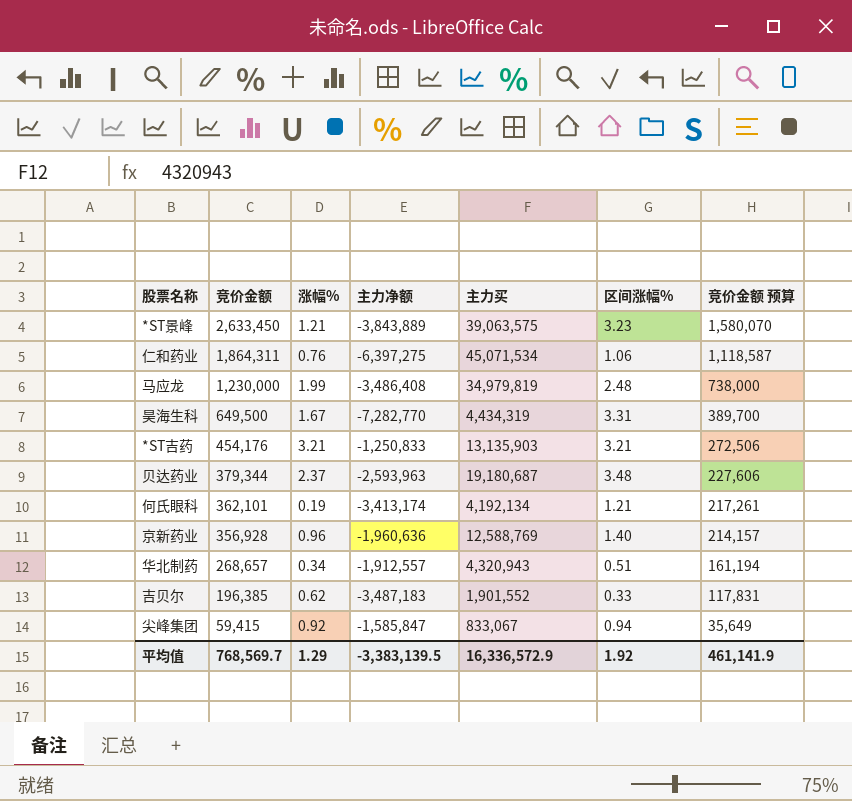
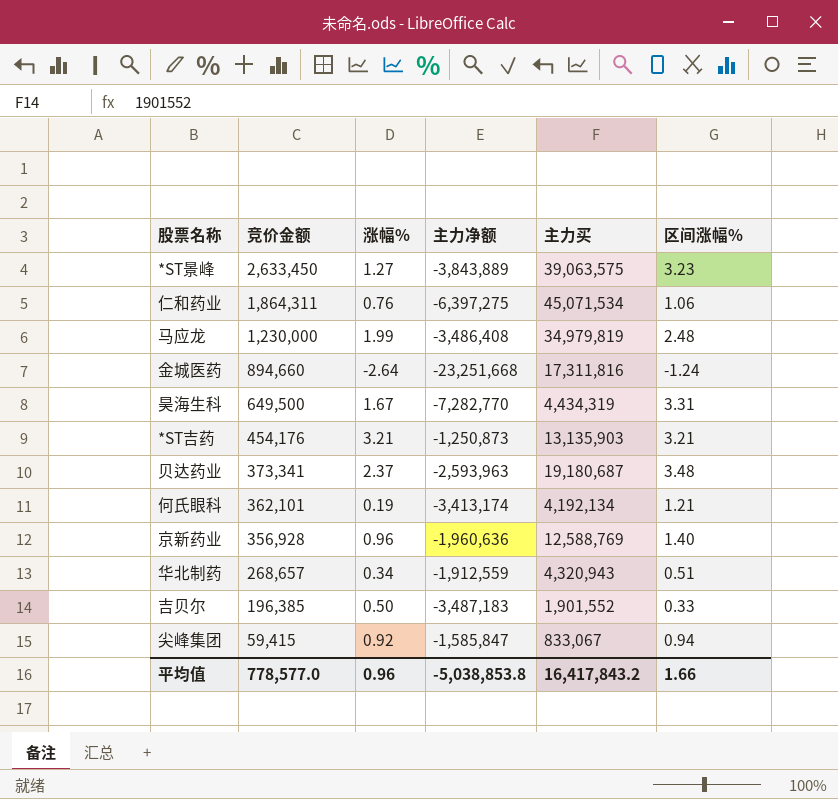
column 竞价金额 预算 | formula: [竞价金额] * 0.6 -> none
*ST景峰 | 涨幅%: 1.21 -> 1.27
row 金城医药: none -> 894,660 | -2.64 | -23,251,668 | 17,311,816 | -1.24
*ST吉药 | 主力净额: -1,250,833 -> -1,250,873
贝达药业 | 竞价金额: 379,344 -> 373,341
华北制药 | 主力净额: -1,912,557 -> -1,912,559
吉贝尔 | 涨幅%: 0.62 -> 0.50
平均值 | 竞价金额: 768,569.7 -> 778,577.0
平均值 | 涨幅%: 1.29 -> 0.96
平均值 | 主力净额: -3,383,139.5 -> -5,038,853.8
平均值 | 主力买: 16,336,572.9 -> 16,417,843.2
平均值 | 区间涨幅%: 1.92 -> 1.66

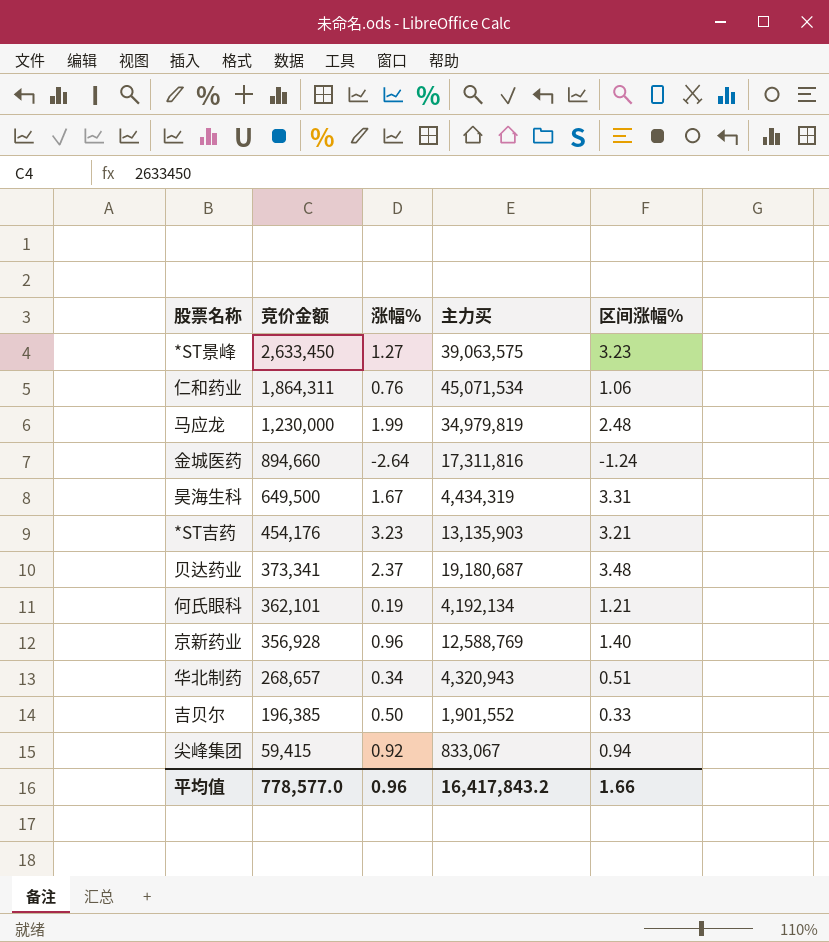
column 主力净额 | position: 4 -> none
*ST吉药 | 涨幅%: 3.21 -> 3.23

